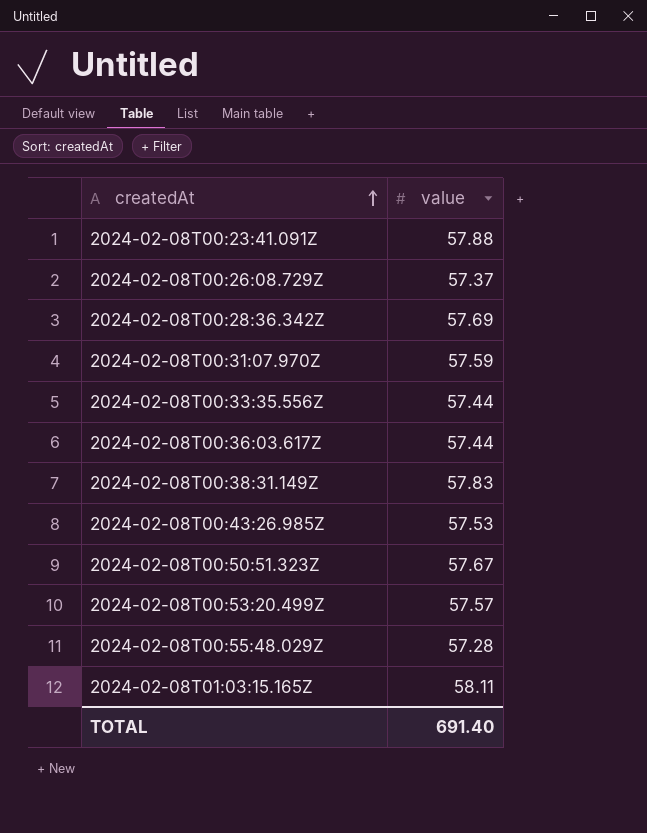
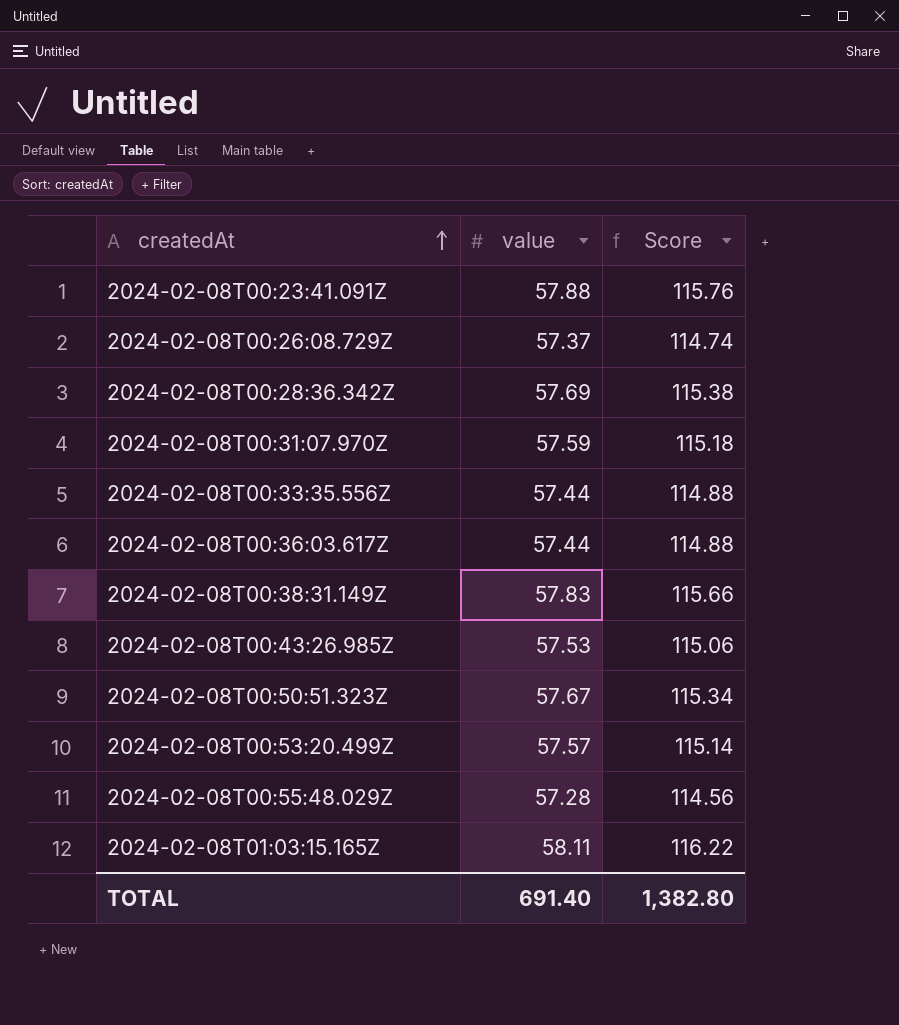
column Score | formula: none -> [value] * 2

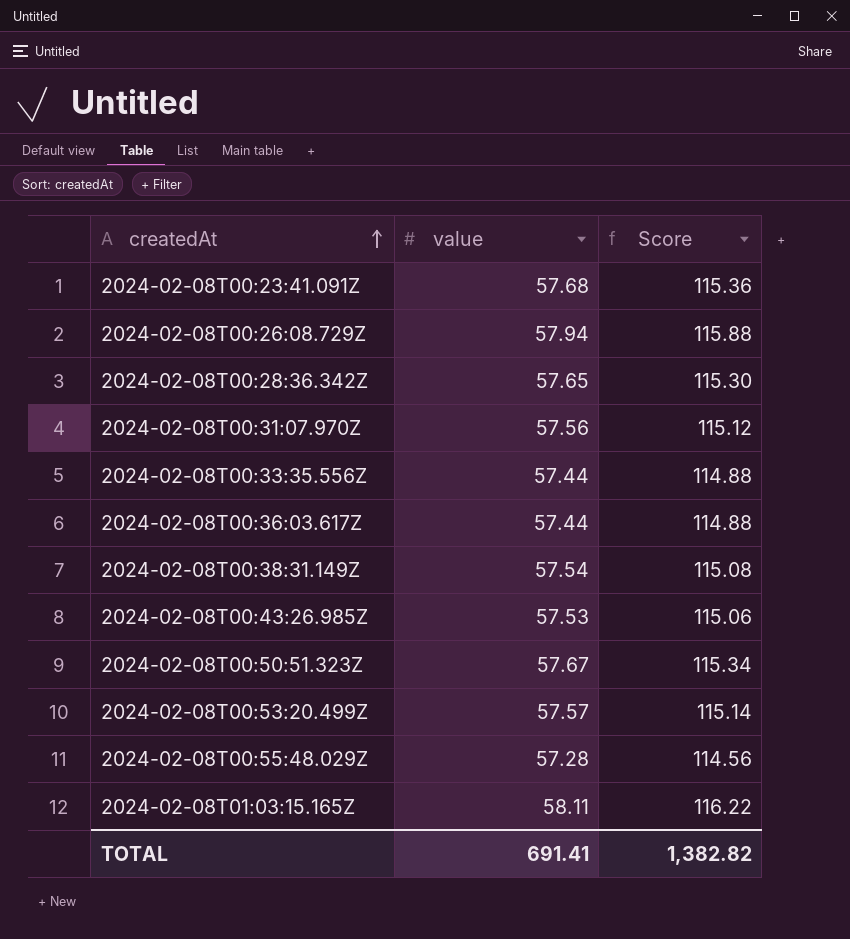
2024-02-08T00:23:41.091Z | value: 57.88 -> 57.68
2024-02-08T00:23:41.091Z | Score: 115.76 -> 115.36
2024-02-08T00:26:08.729Z | value: 57.37 -> 57.94
2024-02-08T00:26:08.729Z | Score: 114.74 -> 115.88
2024-02-08T00:28:36.342Z | value: 57.69 -> 57.65
2024-02-08T00:28:36.342Z | Score: 115.38 -> 115.30
2024-02-08T00:31:07.970Z | value: 57.59 -> 57.56
2024-02-08T00:31:07.970Z | Score: 115.18 -> 115.12
2024-02-08T00:38:31.149Z | value: 57.83 -> 57.54
2024-02-08T00:38:31.149Z | Score: 115.66 -> 115.08
TOTAL | value: 691.40 -> 691.41
TOTAL | Score: 1,382.80 -> 1,382.82

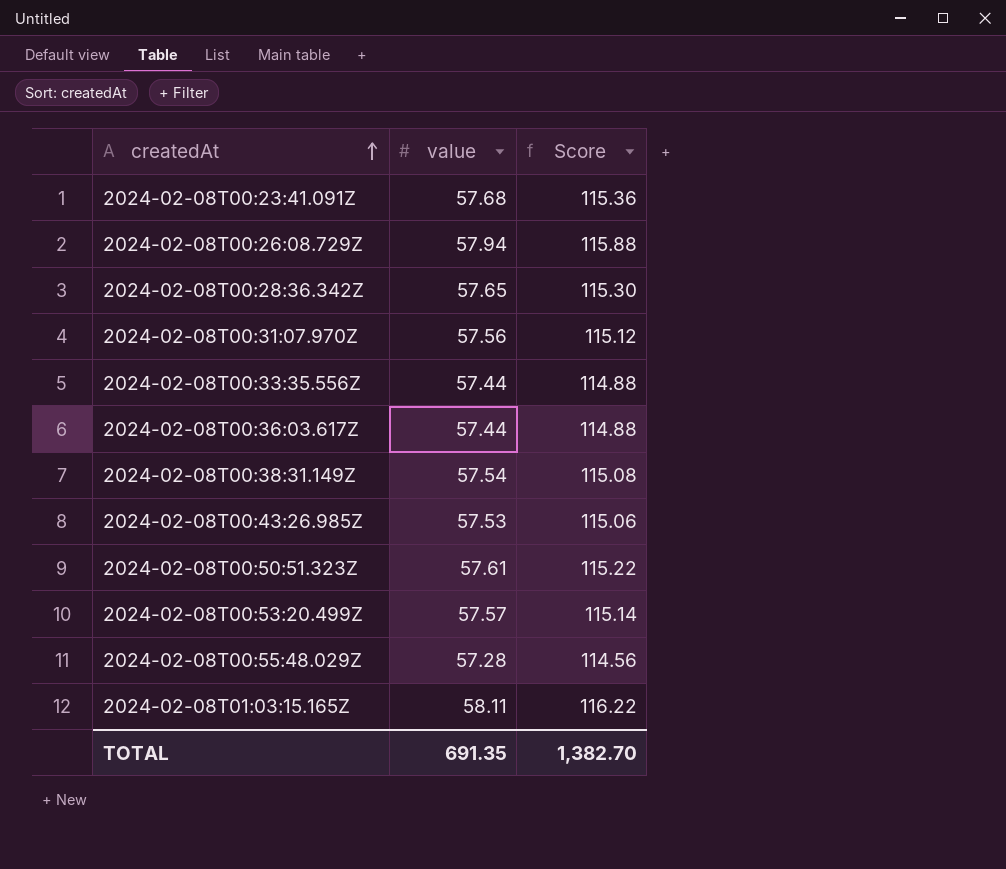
2024-02-08T00:50:51.323Z | value: 57.67 -> 57.61
2024-02-08T00:50:51.323Z | Score: 115.34 -> 115.22
TOTAL | value: 691.41 -> 691.35
TOTAL | Score: 1,382.82 -> 1,382.70

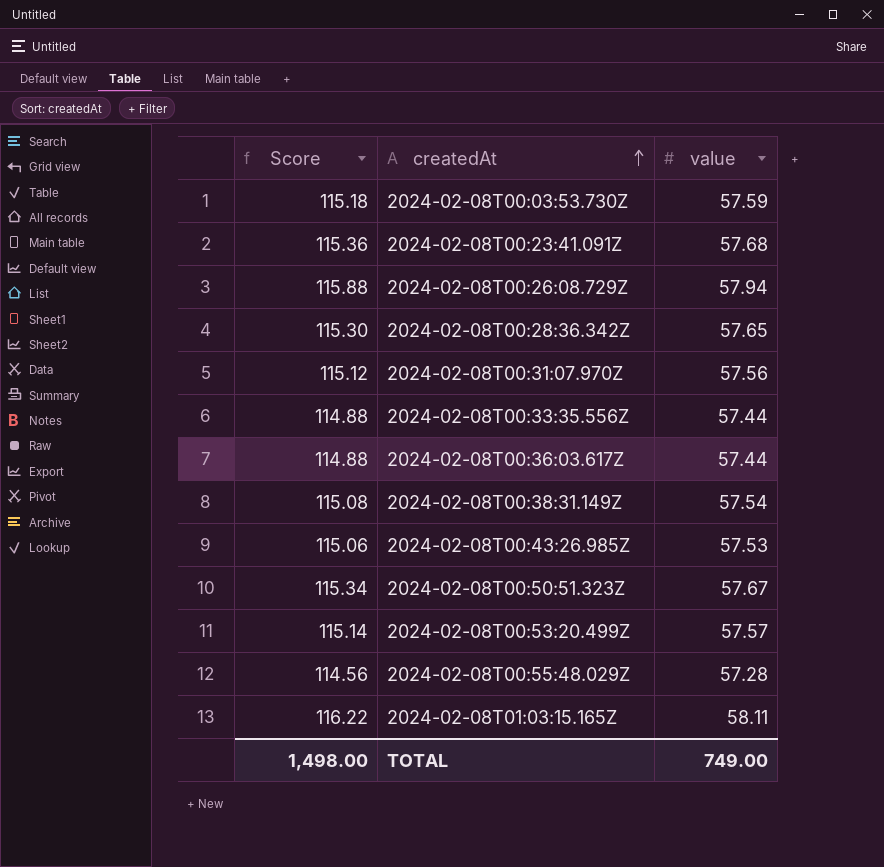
column Score | position: 3 -> 1
row 2024-02-08T00:03:53.730Z: none -> 115.18 | 57.59
2024-02-08T00:50:51.323Z | Score: 115.22 -> 115.34
2024-02-08T00:50:51.323Z | value: 57.61 -> 57.67
TOTAL | Score: 1,382.70 -> 1,498.00
TOTAL | value: 691.35 -> 749.00

